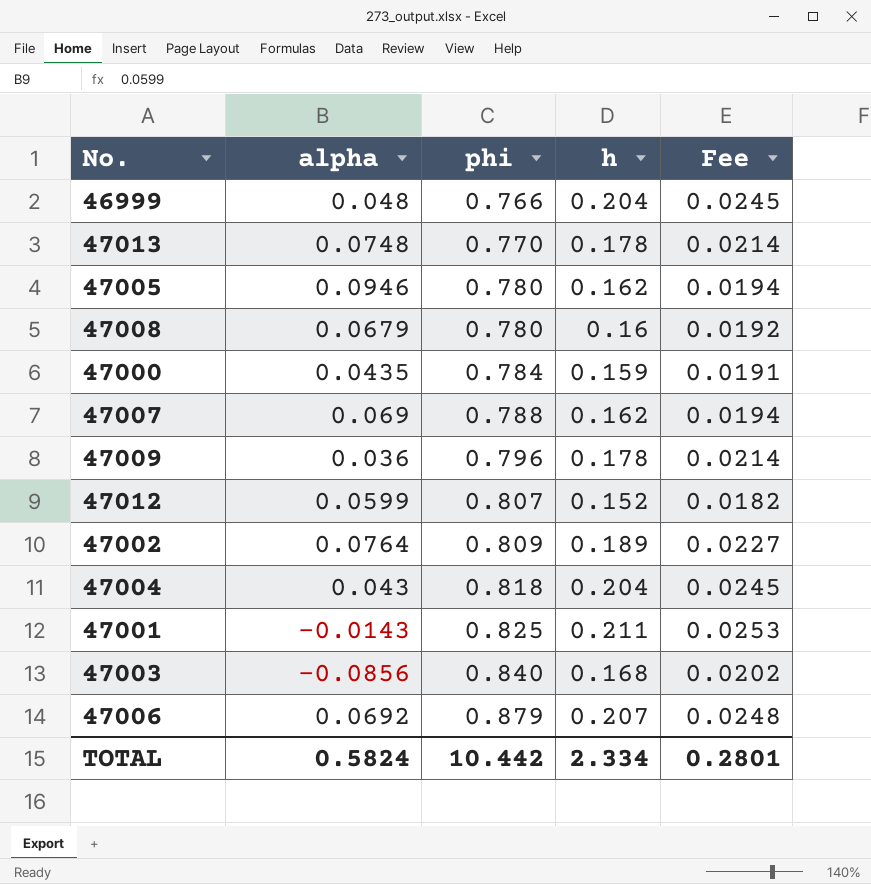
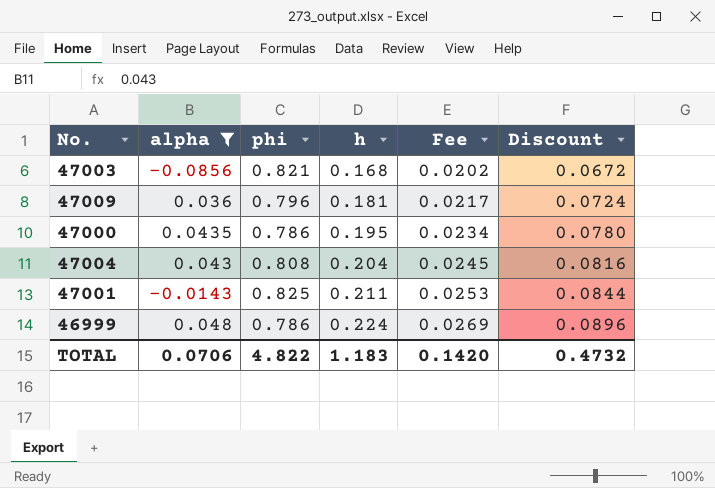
filter: none -> alpha <= 0.048
row order: phi ascending -> h ascending
column Discount | formula: none -> [h] * 0.4
47003 | phi: 0.840 -> 0.821
47009 | h: 0.178 -> 0.181
47009 | Fee: 0.0214 -> 0.0217
47000 | phi: 0.784 -> 0.786
47000 | h: 0.159 -> 0.195
47000 | Fee: 0.0191 -> 0.0234
47004 | phi: 0.818 -> 0.808
46999 | phi: 0.766 -> 0.786
46999 | h: 0.204 -> 0.224
46999 | Fee: 0.0245 -> 0.0269
TOTAL | alpha: 0.5824 -> 0.0706
TOTAL | phi: 10.442 -> 4.822
TOTAL | h: 2.334 -> 1.183
TOTAL | Fee: 0.2801 -> 0.1420

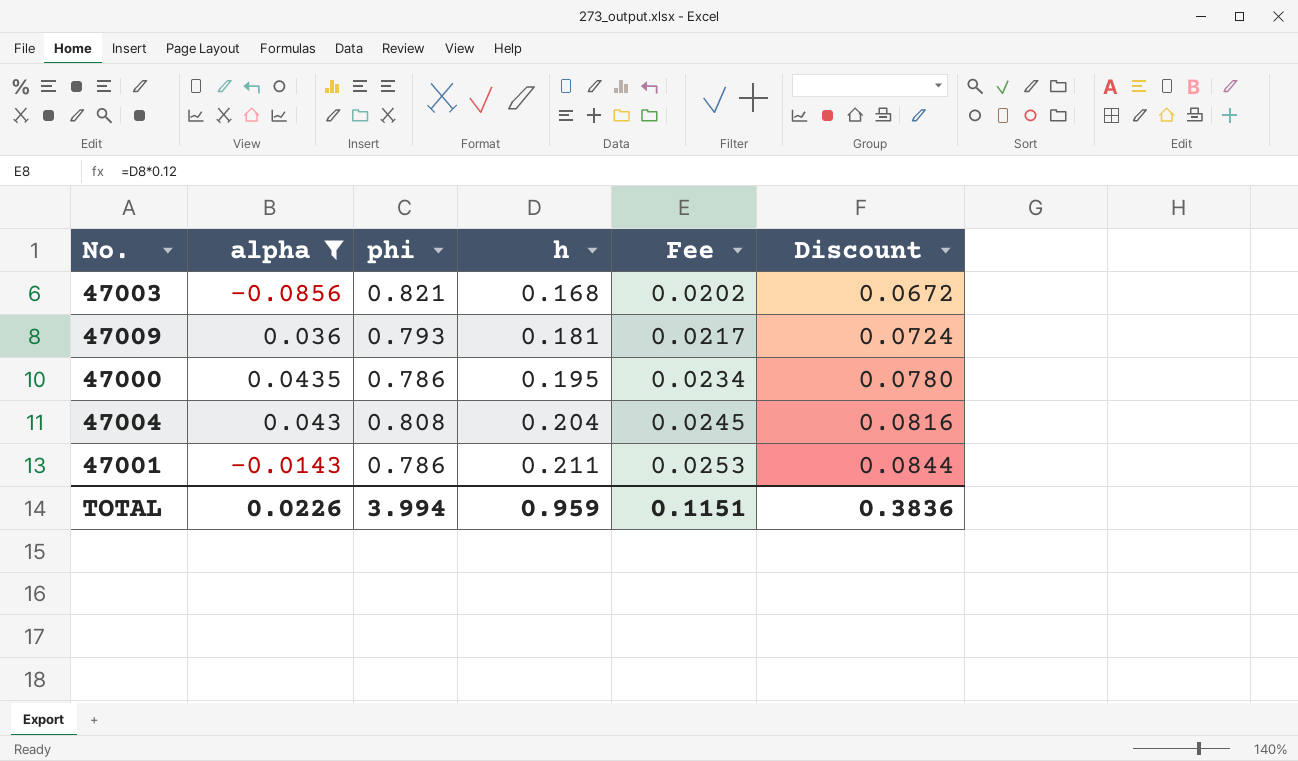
row 46999: 0.048 | 0.786 | 0.224 | 0.0269 | 0.0896 -> none
47009 | phi: 0.796 -> 0.793
47001 | phi: 0.825 -> 0.786
TOTAL | alpha: 0.0706 -> 0.0226
TOTAL | phi: 4.822 -> 3.994
TOTAL | h: 1.183 -> 0.959
TOTAL | Fee: 0.1420 -> 0.1151
TOTAL | Discount: 0.4732 -> 0.3836

